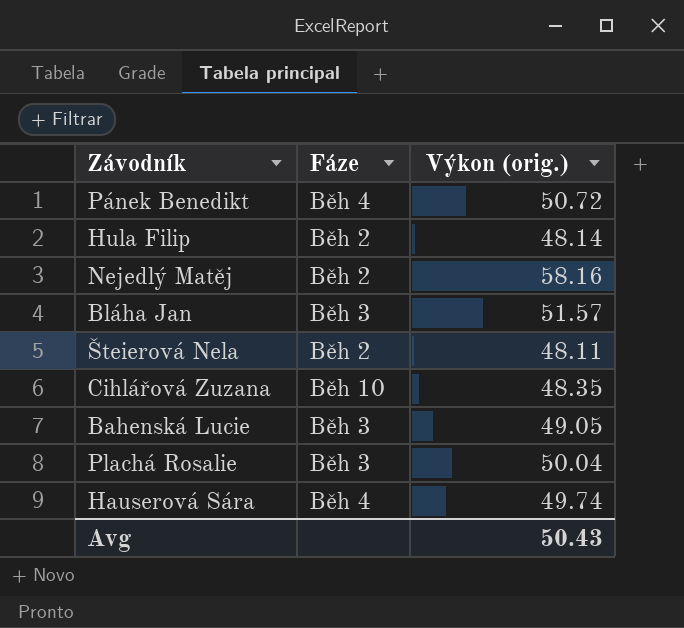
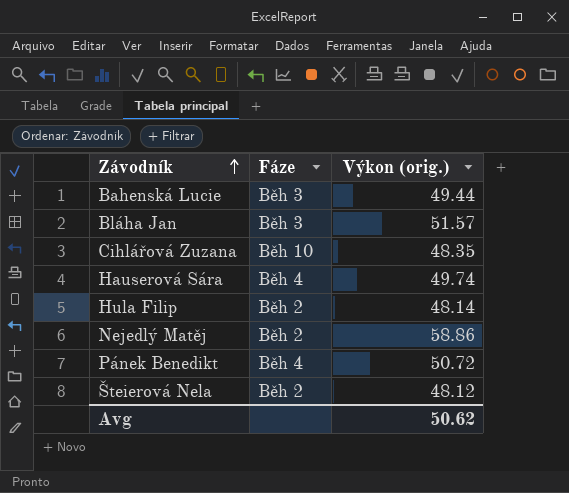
row order: none -> Závodník ascending
row Plachá Rosalie: Běh 3 | 50.04 -> none
Bahenská Lucie | Výkon (orig.): 49.05 -> 49.44
Nejedlý Matěj | Výkon (orig.): 58.16 -> 58.86
Šteierová Nela | Výkon (orig.): 48.11 -> 48.12
Avg | Výkon (orig.): 50.43 -> 50.62

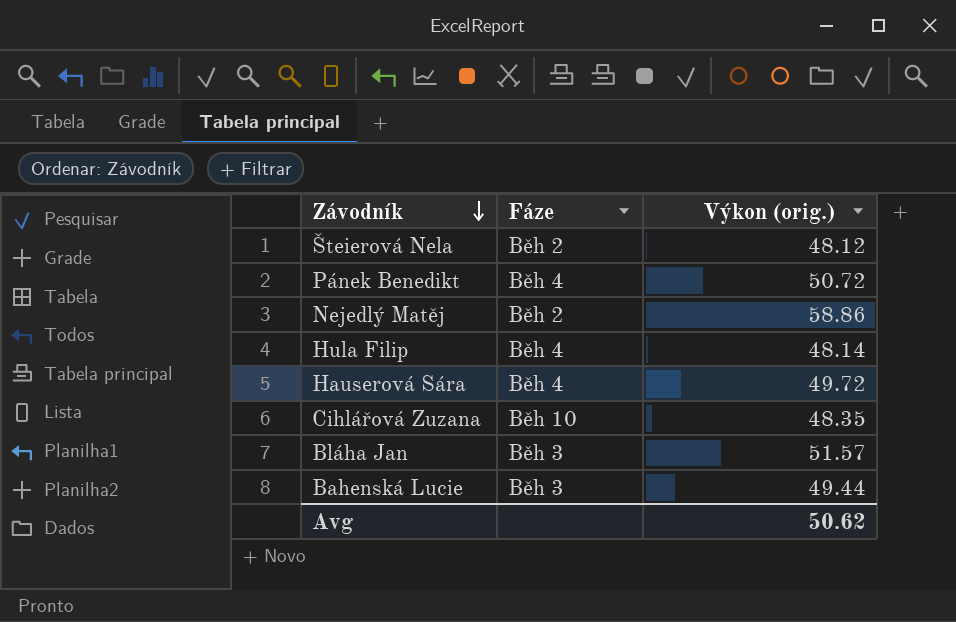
row order: Závodník ascending -> Závodník descending
Hula Filip | Fáze: Běh 2 -> Běh 4
Hauserová Sára | Výkon (orig.): 49.74 -> 49.72

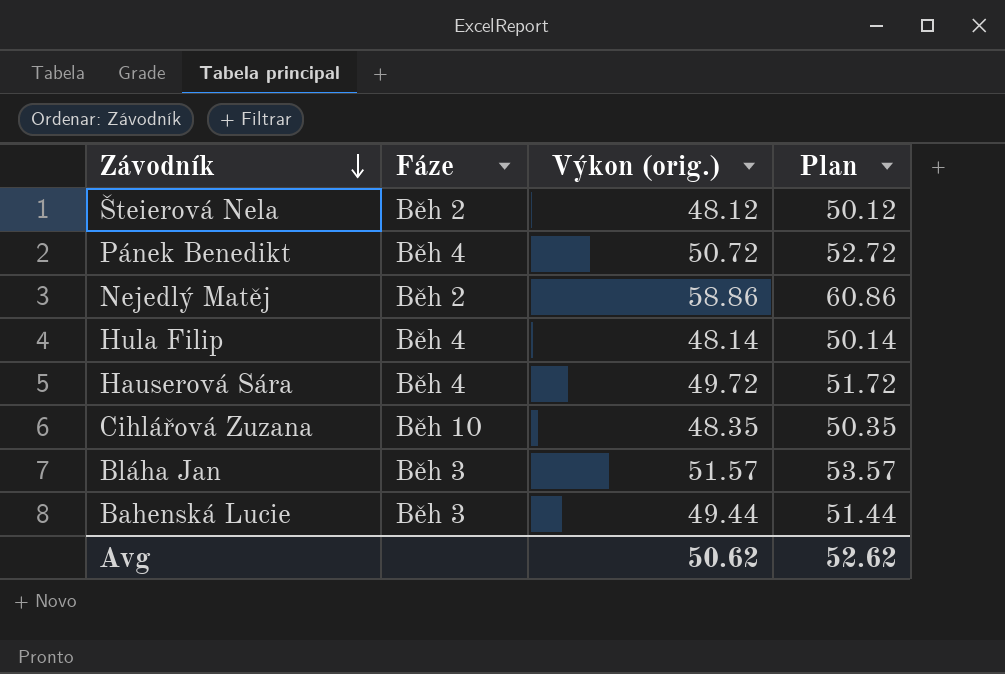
column Plan | formula: none -> [Výkon (orig.)] + 2

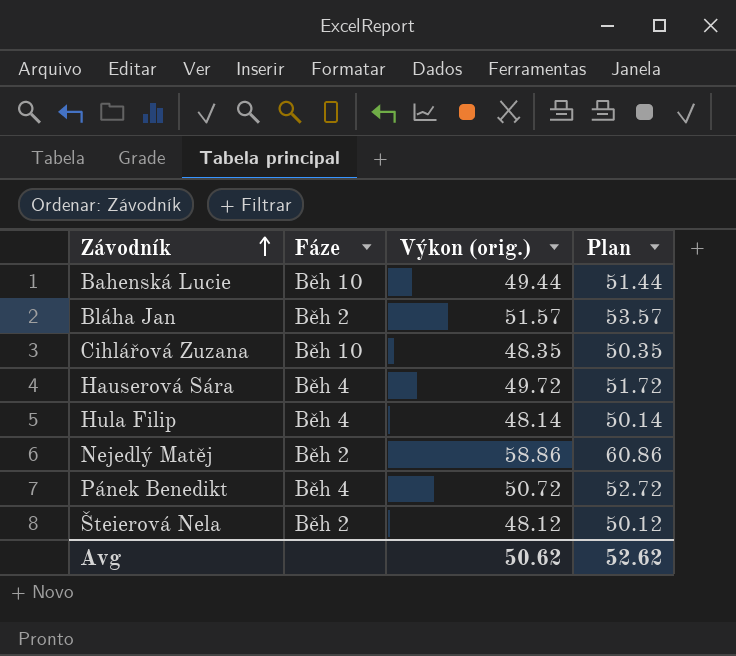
row order: Závodník descending -> Závodník ascending
Bahenská Lucie | Fáze: Běh 3 -> Běh 10
Bláha Jan | Fáze: Běh 3 -> Běh 2

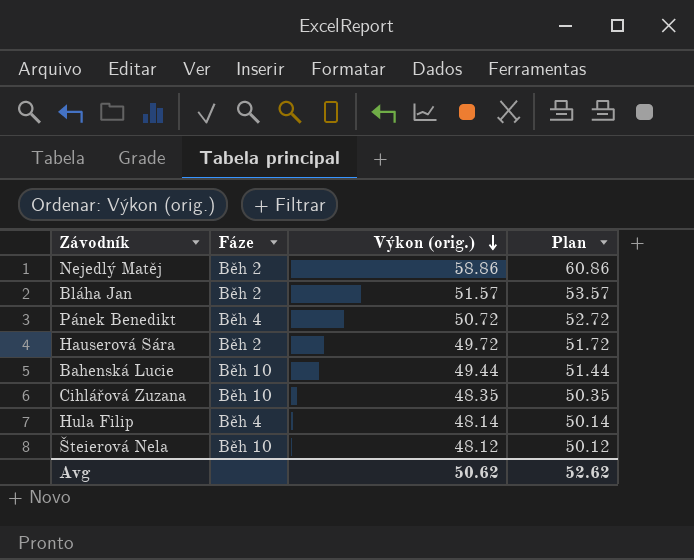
row order: Závodník ascending -> Výkon (orig.) descending
Hauserová Sára | Fáze: Běh 4 -> Běh 2
Šteierová Nela | Fáze: Běh 2 -> Běh 10

